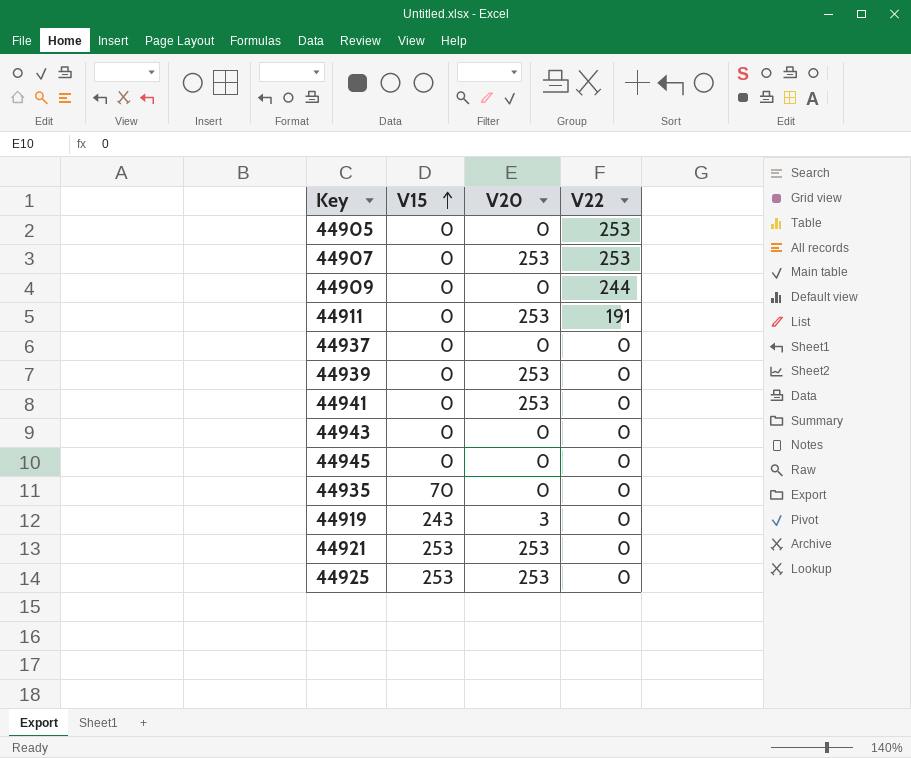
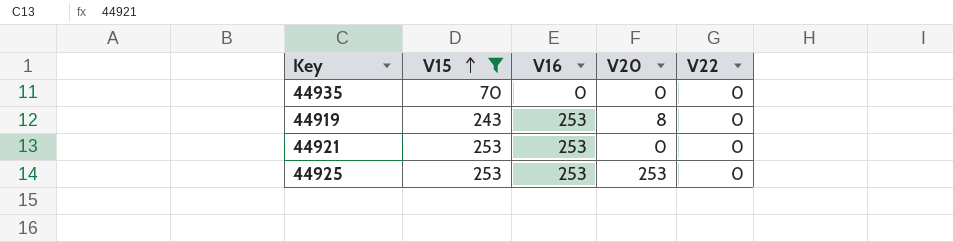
filter: none -> V15 != 0
column V16 | position: none -> 3
44919 | V20: 3 -> 8
44921 | V20: 253 -> 0

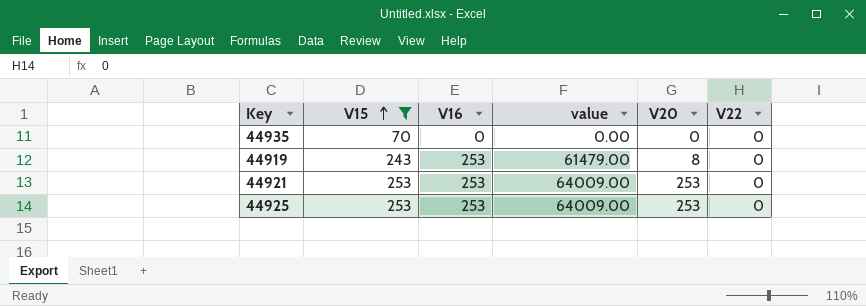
column value | formula: none -> [V15] * [V16]
44921 | V20: 0 -> 253

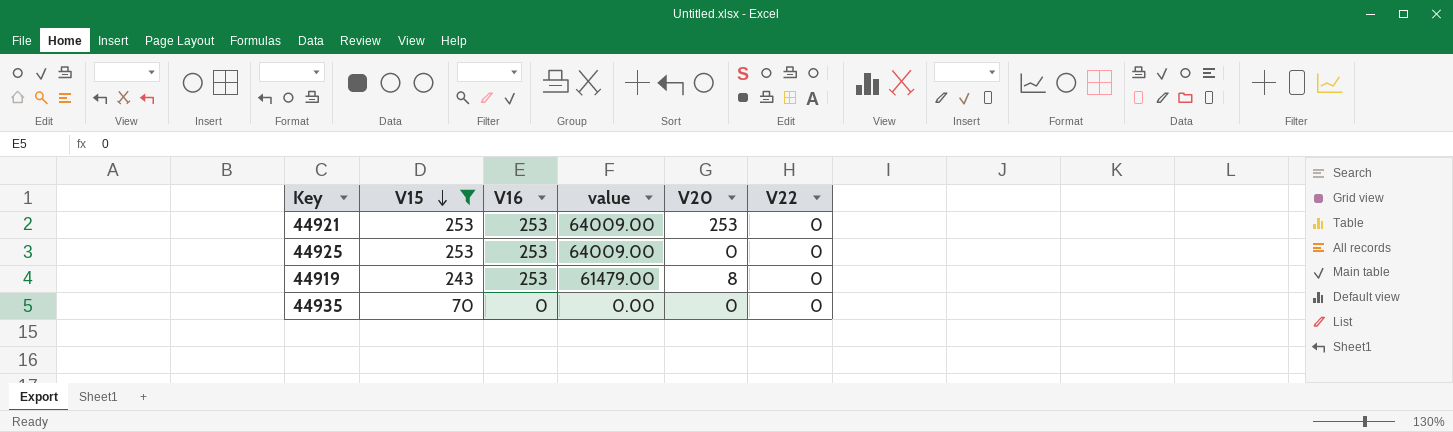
row order: V15 ascending -> V15 descending
44925 | V20: 253 -> 0

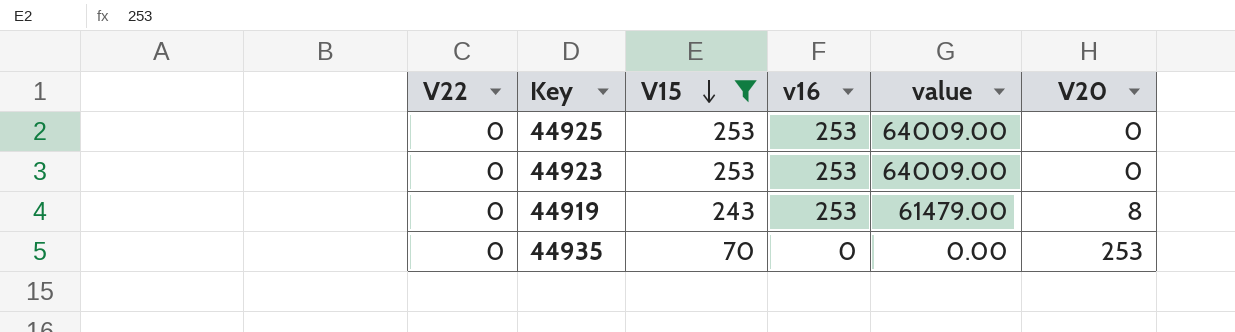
column V22 | position: 6 -> 1
column name: V16 -> v16
row 44921: 253 | 253 | 64009.00 | 253 | 0 -> none
row 44923: none -> 0 | 253 | 253 | 64009.00 | 0
44935 | V20: 0 -> 253

